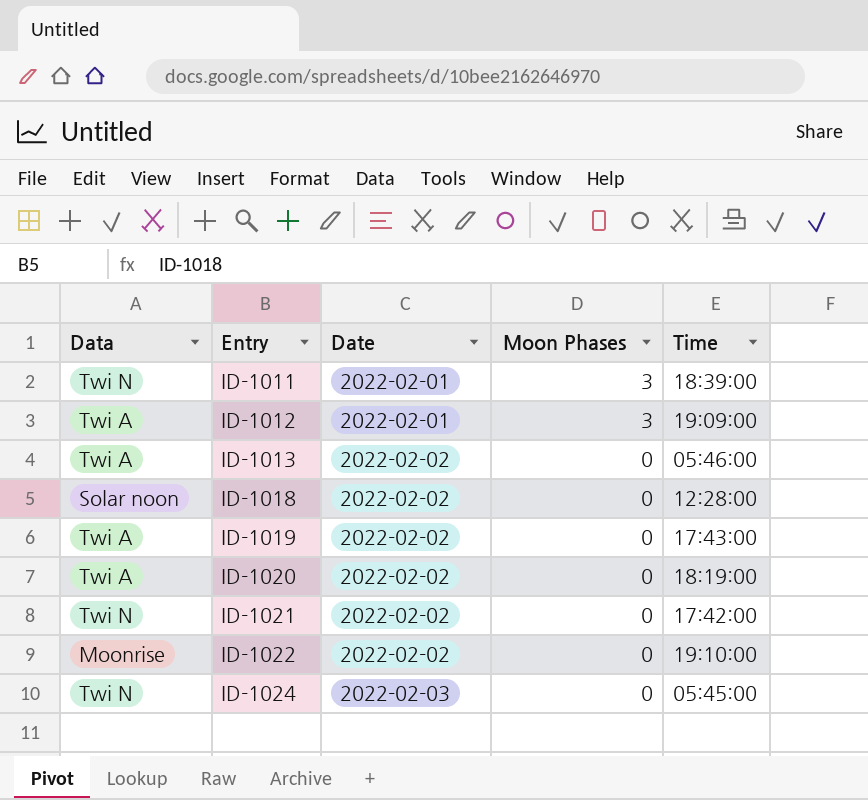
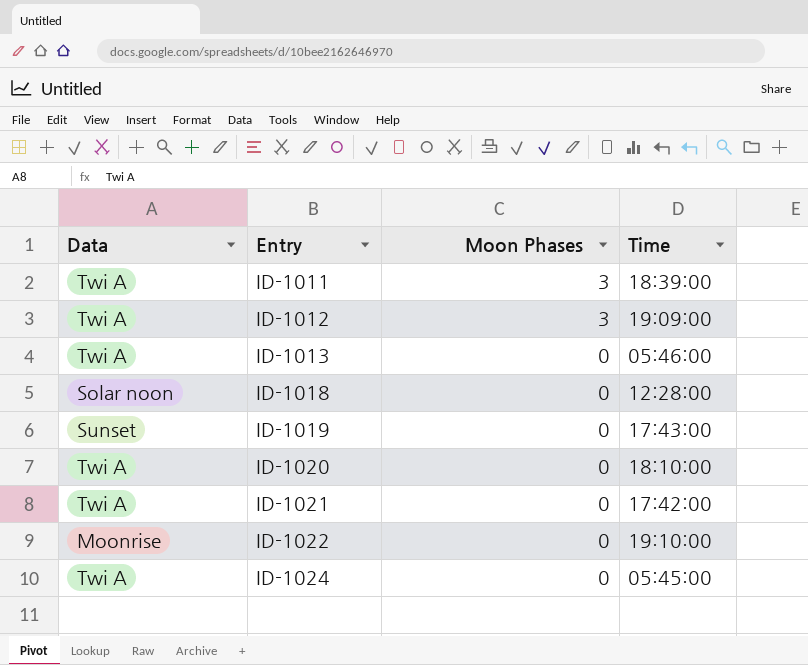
column Date | position: 3 -> none
ID-1011 | Data: Twi N -> Twi A
ID-1019 | Data: Twi A -> Sunset
ID-1020 | Time: 18:19:00 -> 18:10:00
ID-1021 | Data: Twi N -> Twi A
ID-1024 | Data: Twi N -> Twi A

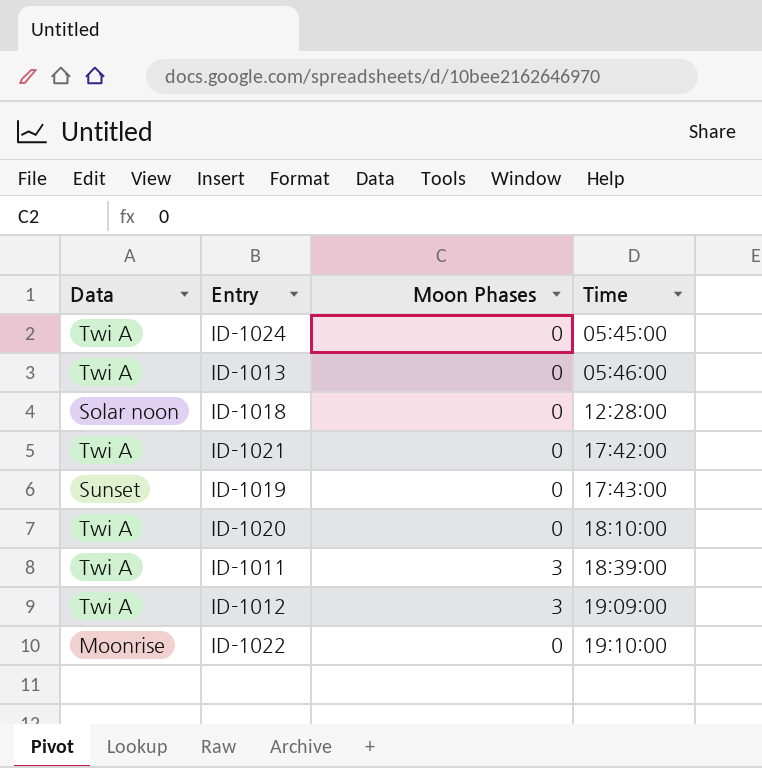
row order: Entry ascending -> Time ascending

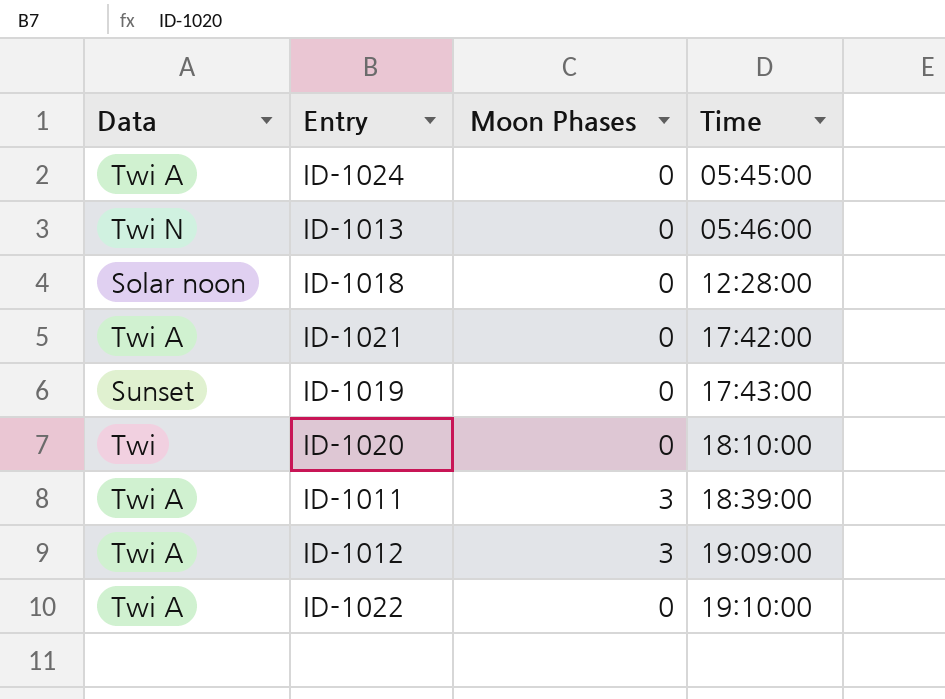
ID-1013 | Data: Twi A -> Twi N
ID-1020 | Data: Twi A -> Twi
ID-1022 | Data: Moonrise -> Twi A

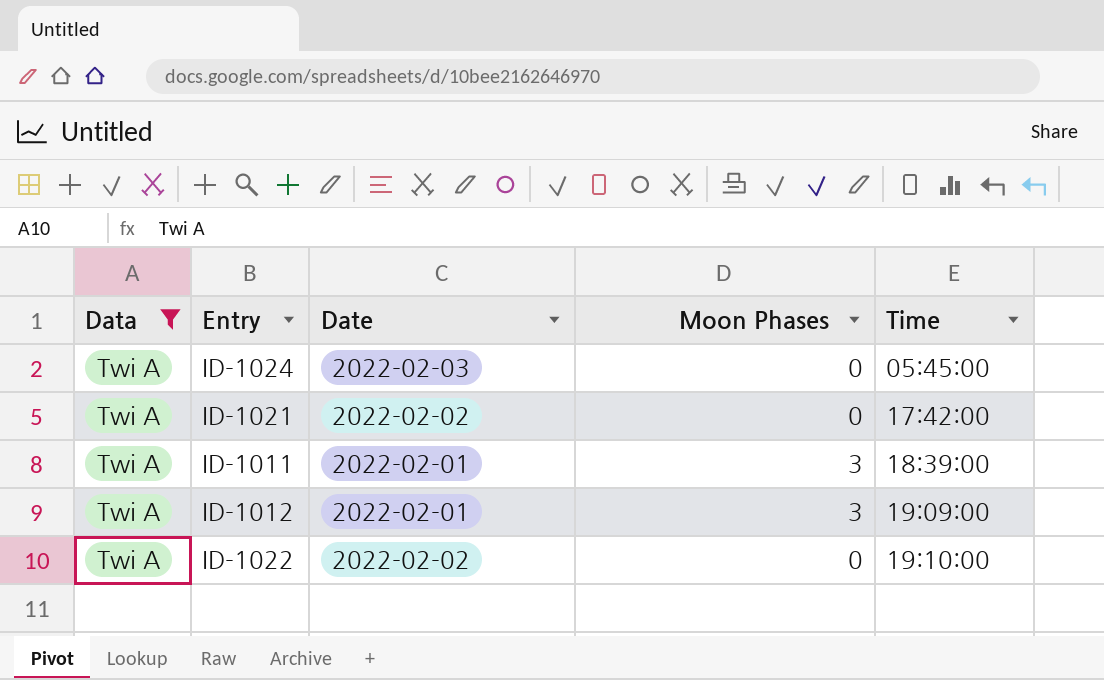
filter: none -> Data = Twi A
column Date | position: none -> 3

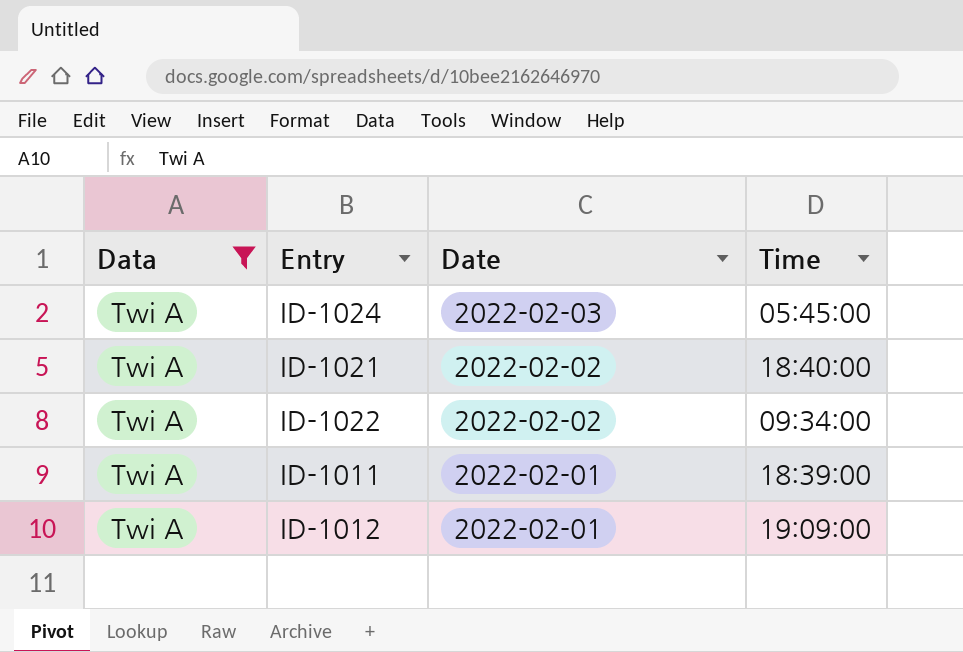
row order: Time ascending -> Date descending
column Moon Phases | position: 4 -> none
ID-1021 | Time: 17:42:00 -> 18:40:00
ID-1022 | Time: 19:10:00 -> 09:34:00

